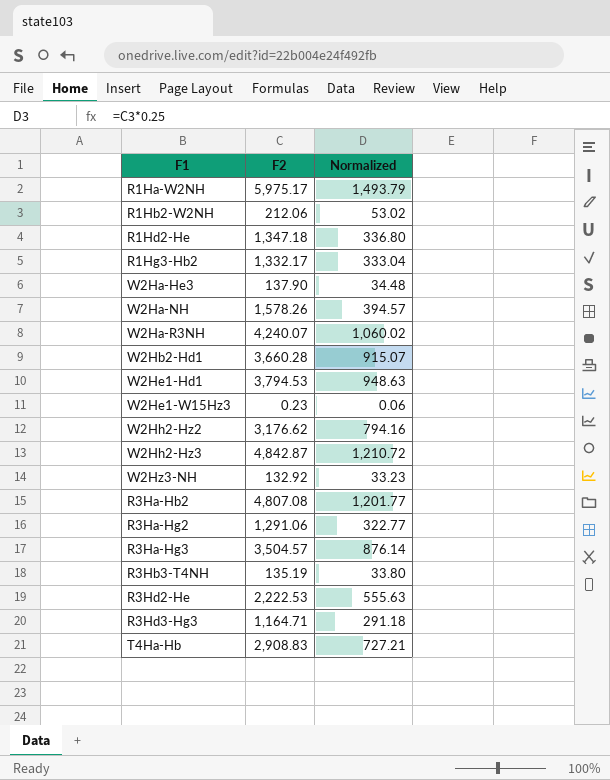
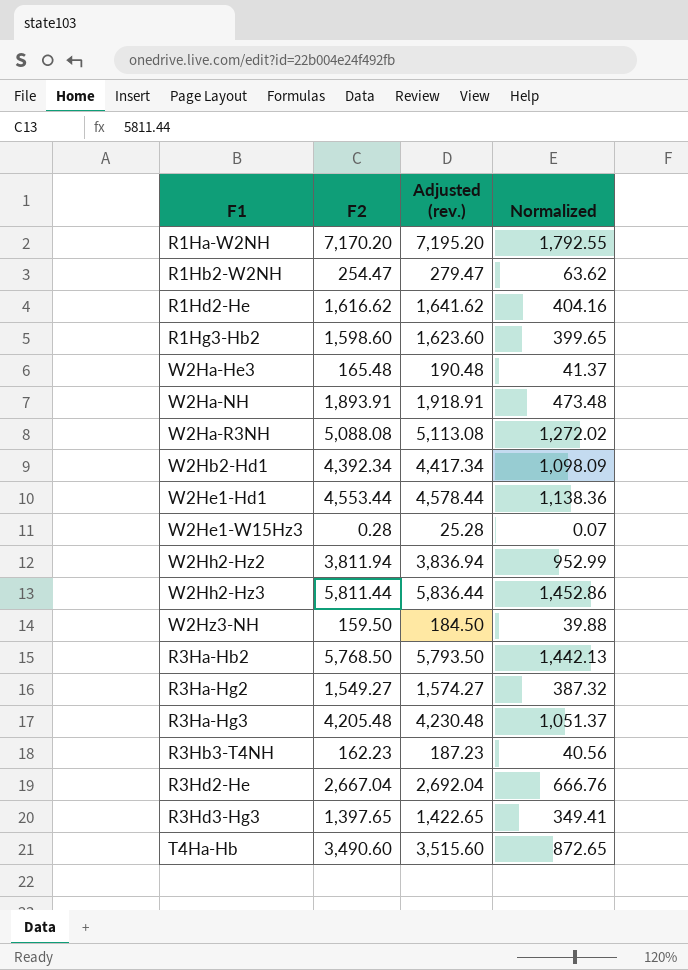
column Adjusted (rev.) | formula: none -> [F2] + 25
R1Ha-W2NH | F2: 5,975.17 -> 7,170.20
R1Ha-W2NH | Normalized: 1,493.79 -> 1,792.55
R1Hb2-W2NH | F2: 212.06 -> 254.47
R1Hb2-W2NH | Normalized: 53.02 -> 63.62
R1Hd2-He | F2: 1,347.18 -> 1,616.62
R1Hd2-He | Normalized: 336.80 -> 404.16
R1Hg3-Hb2 | F2: 1,332.17 -> 1,598.60
R1Hg3-Hb2 | Normalized: 333.04 -> 399.65
W2Ha-He3 | F2: 137.90 -> 165.48
W2Ha-He3 | Normalized: 34.48 -> 41.37
W2Ha-NH | F2: 1,578.26 -> 1,893.91
W2Ha-NH | Normalized: 394.57 -> 473.48
W2Ha-R3NH | F2: 4,240.07 -> 5,088.08
W2Ha-R3NH | Normalized: 1,060.02 -> 1,272.02
W2Hb2-Hd1 | F2: 3,660.28 -> 4,392.34
W2Hb2-Hd1 | Normalized: 915.07 -> 1,098.09
W2He1-Hd1 | F2: 3,794.53 -> 4,553.44
W2He1-Hd1 | Normalized: 948.63 -> 1,138.36
W2He1-W15Hz3 | F2: 0.23 -> 0.28
W2He1-W15Hz3 | Normalized: 0.06 -> 0.07
W2Hh2-Hz2 | F2: 3,176.62 -> 3,811.94
W2Hh2-Hz2 | Normalized: 794.16 -> 952.99
W2Hh2-Hz3 | F2: 4,842.87 -> 5,811.44
W2Hh2-Hz3 | Normalized: 1,210.72 -> 1,452.86
W2Hz3-NH | F2: 132.92 -> 159.50
W2Hz3-NH | Normalized: 33.23 -> 39.88
R3Ha-Hb2 | F2: 4,807.08 -> 5,768.50
R3Ha-Hb2 | Normalized: 1,201.77 -> 1,442.13
R3Ha-Hg2 | F2: 1,291.06 -> 1,549.27
R3Ha-Hg2 | Normalized: 322.77 -> 387.32
R3Ha-Hg3 | F2: 3,504.57 -> 4,205.48
R3Ha-Hg3 | Normalized: 876.14 -> 1,051.37
R3Hb3-T4NH | F2: 135.19 -> 162.23
R3Hb3-T4NH | Normalized: 33.80 -> 40.56
R3Hd2-He | F2: 2,222.53 -> 2,667.04
R3Hd2-He | Normalized: 555.63 -> 666.76
R3Hd3-Hg3 | F2: 1,164.71 -> 1,397.65
R3Hd3-Hg3 | Normalized: 291.18 -> 349.41
T4Ha-Hb | F2: 2,908.83 -> 3,490.60
T4Ha-Hb | Normalized: 727.21 -> 872.65

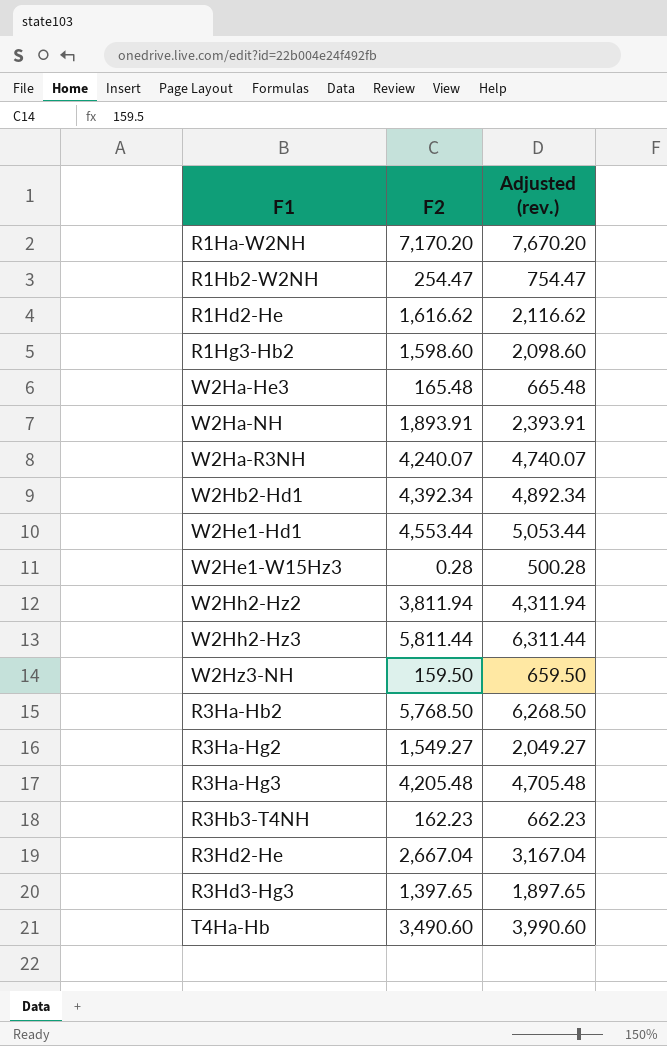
column Normalized | formula: [F2] * 0.25 -> none
column Adjusted (rev.) | formula: [F2] + 25 -> [F2] + 500
W2Ha-R3NH | F2: 5,088.08 -> 4,240.07

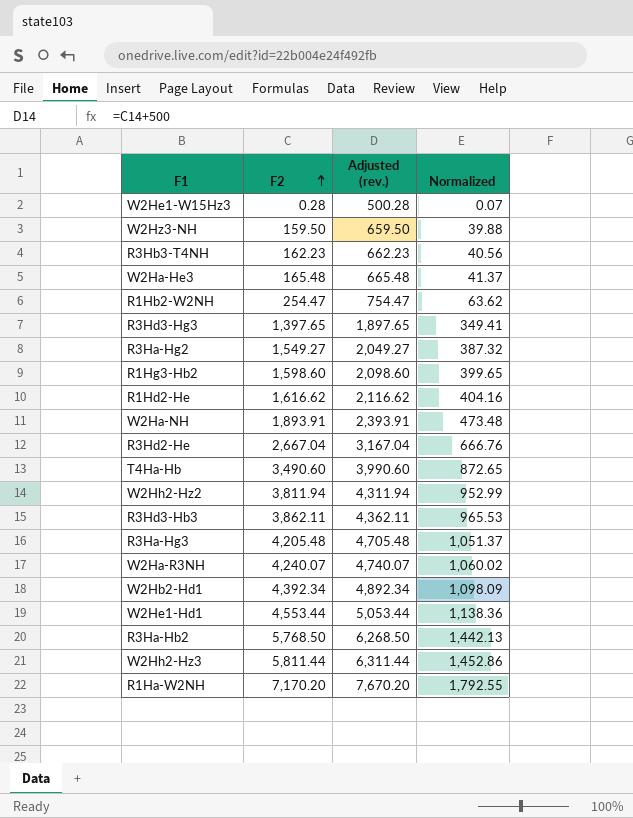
row order: none -> F2 ascending
column Normalized | formula: none -> [F2] * 0.25
row R3Hd3-Hb3: none -> 3,862.11 | 4,362.11 | 965.53

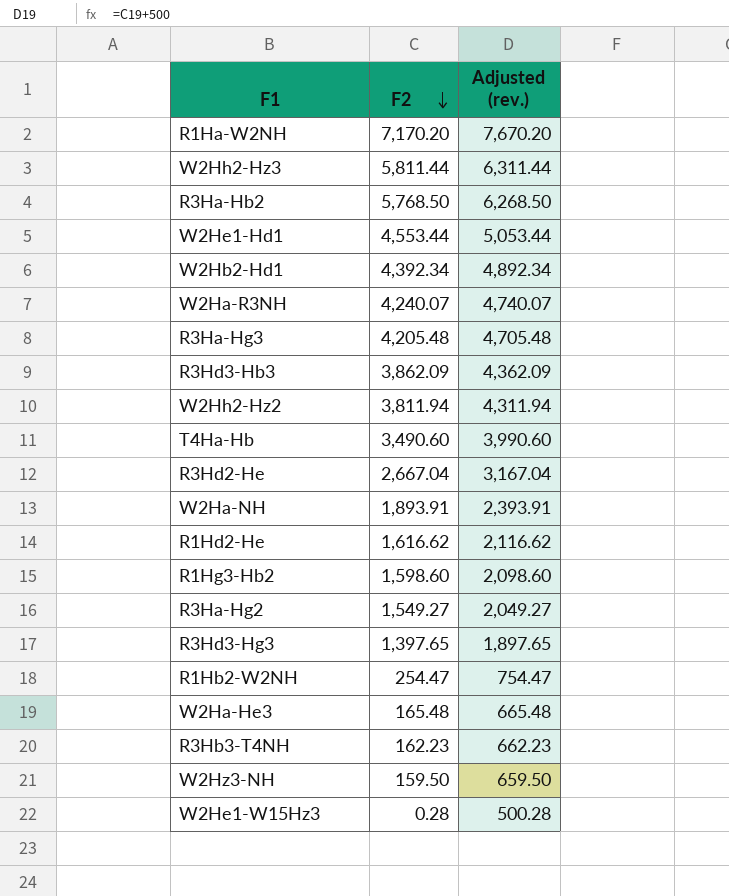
row order: F2 ascending -> F2 descending
column Normalized | formula: [F2] * 0.25 -> none
R3Hd3-Hb3 | F2: 3,862.11 -> 3,862.09
R3Hd3-Hb3 | Adjusted (rev.): 4,362.11 -> 4,362.09

